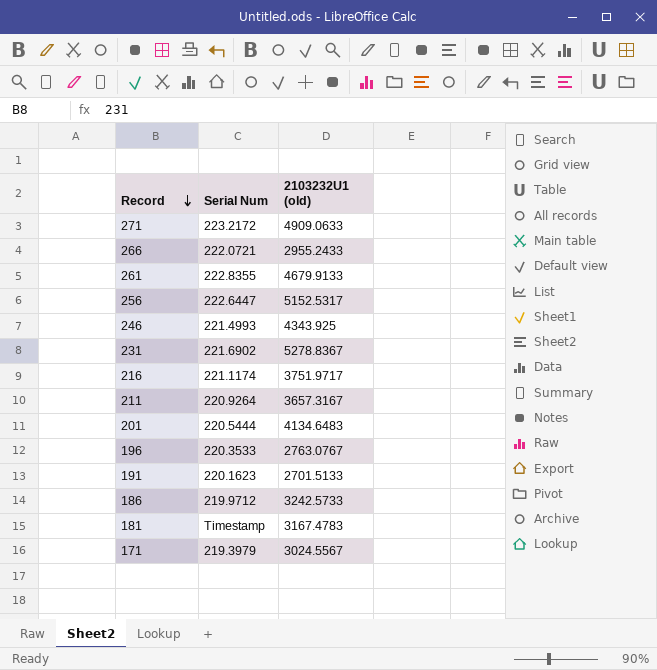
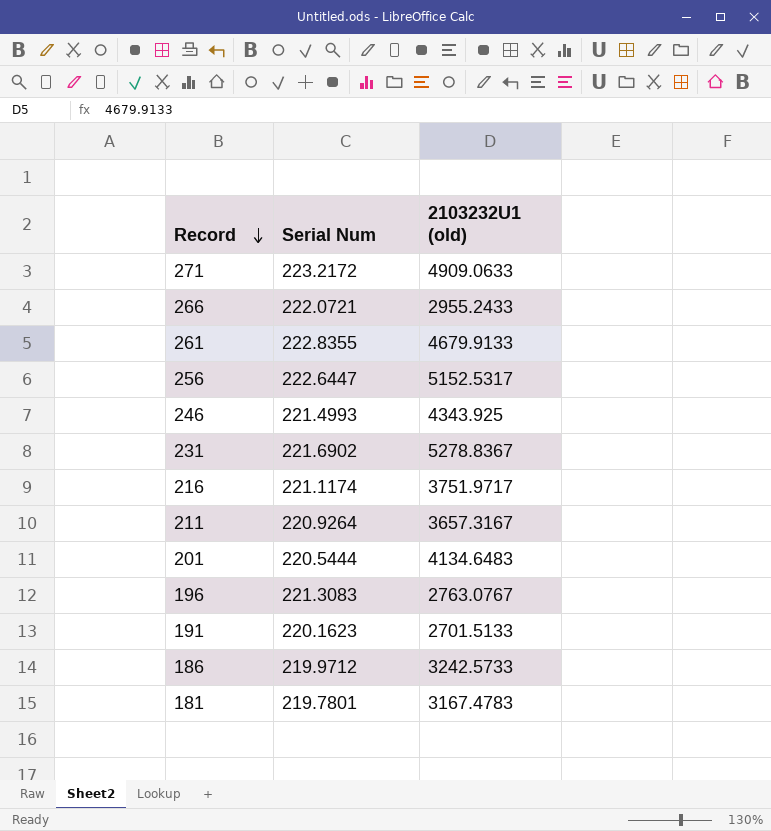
row 171: 219.3979 | 3024.5567 -> none
196 | Serial Num: 220.3533 -> 221.3083
181 | Serial Num: Timestamp -> 219.7801

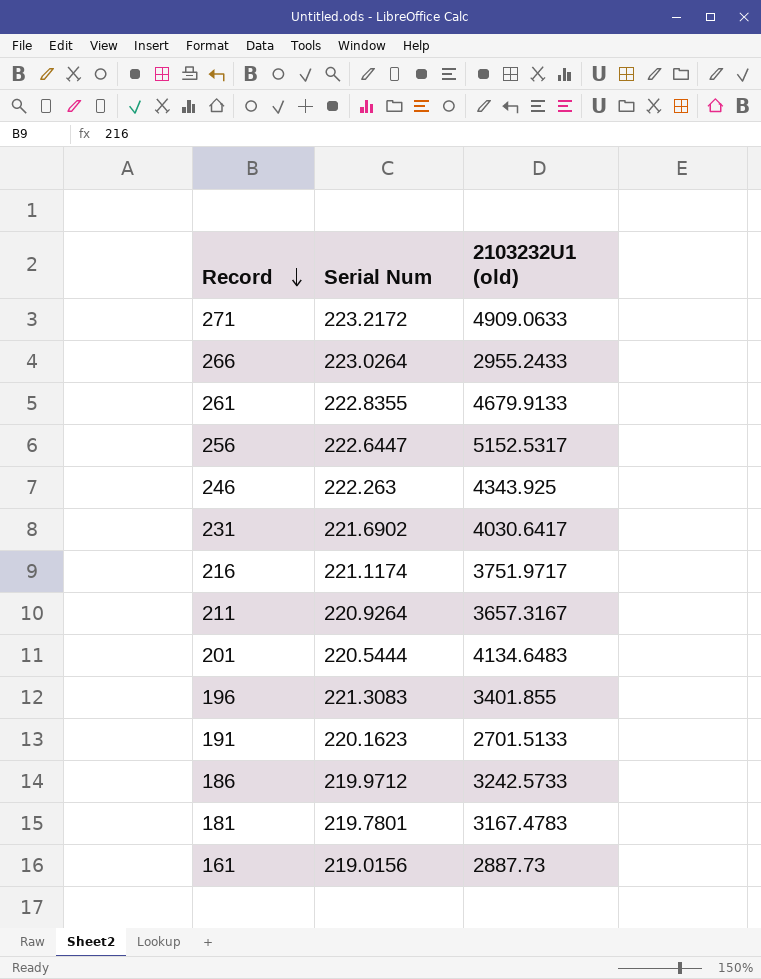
266 | Serial Num: 222.0721 -> 223.0264
246 | Serial Num: 221.4993 -> 222.263
231 | 2103232U1 (old): 5278.8367 -> 4030.6417
196 | 2103232U1 (old): 2763.0767 -> 3401.855
row 161: none -> 219.0156 | 2887.73

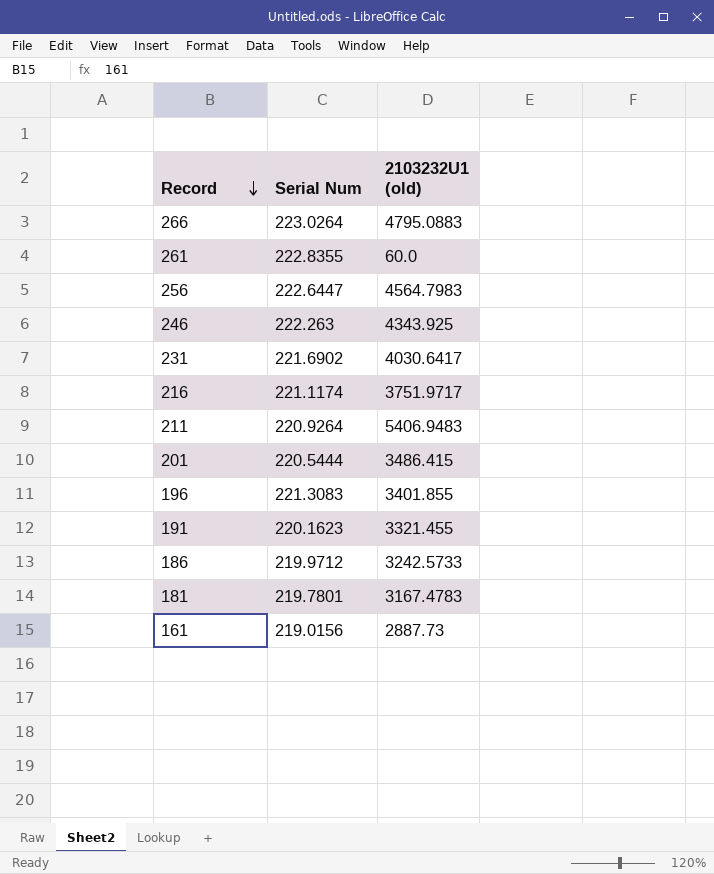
row 271: 223.2172 | 4909.0633 -> none
266 | 2103232U1 (old): 2955.2433 -> 4795.0883
261 | 2103232U1 (old): 4679.9133 -> 60.0
256 | 2103232U1 (old): 5152.5317 -> 4564.7983
211 | 2103232U1 (old): 3657.3167 -> 5406.9483
201 | 2103232U1 (old): 4134.6483 -> 3486.415
191 | 2103232U1 (old): 2701.5133 -> 3321.455

